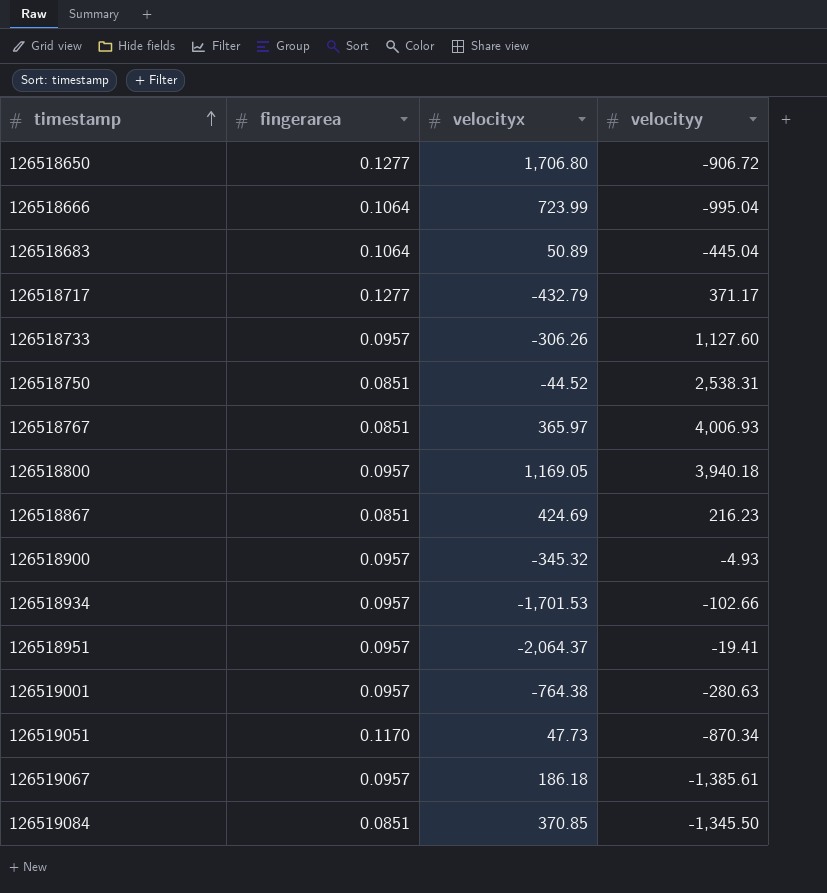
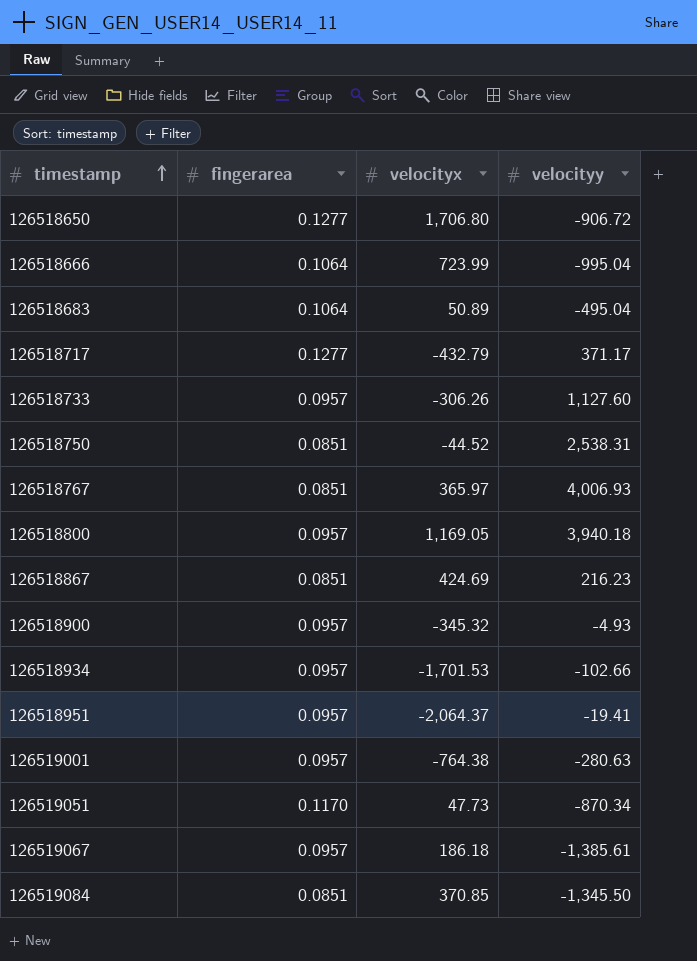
126518683 | velocityy: -445.04 -> -495.04

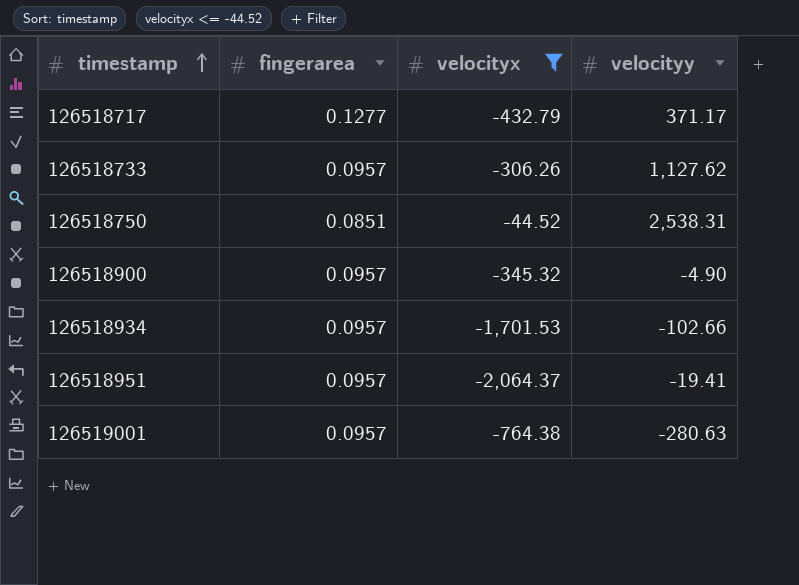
filter: none -> velocityx <= -44.52
126518733 | velocityy: 1,127.60 -> 1,127.62
126518900 | velocityy: -4.93 -> -4.90

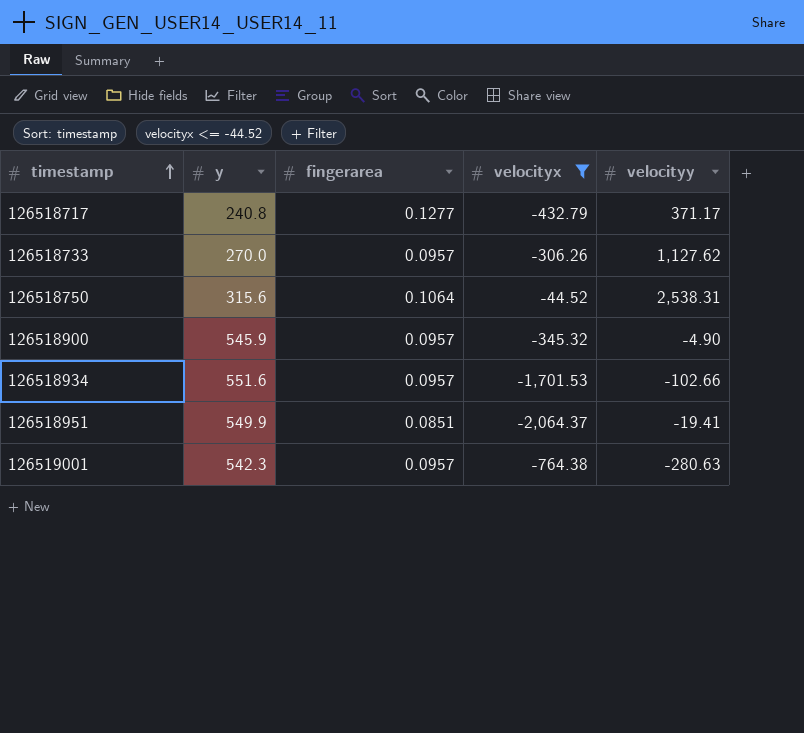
column y | position: none -> 2
126518750 | fingerarea: 0.0851 -> 0.1064
126518951 | fingerarea: 0.0957 -> 0.0851

